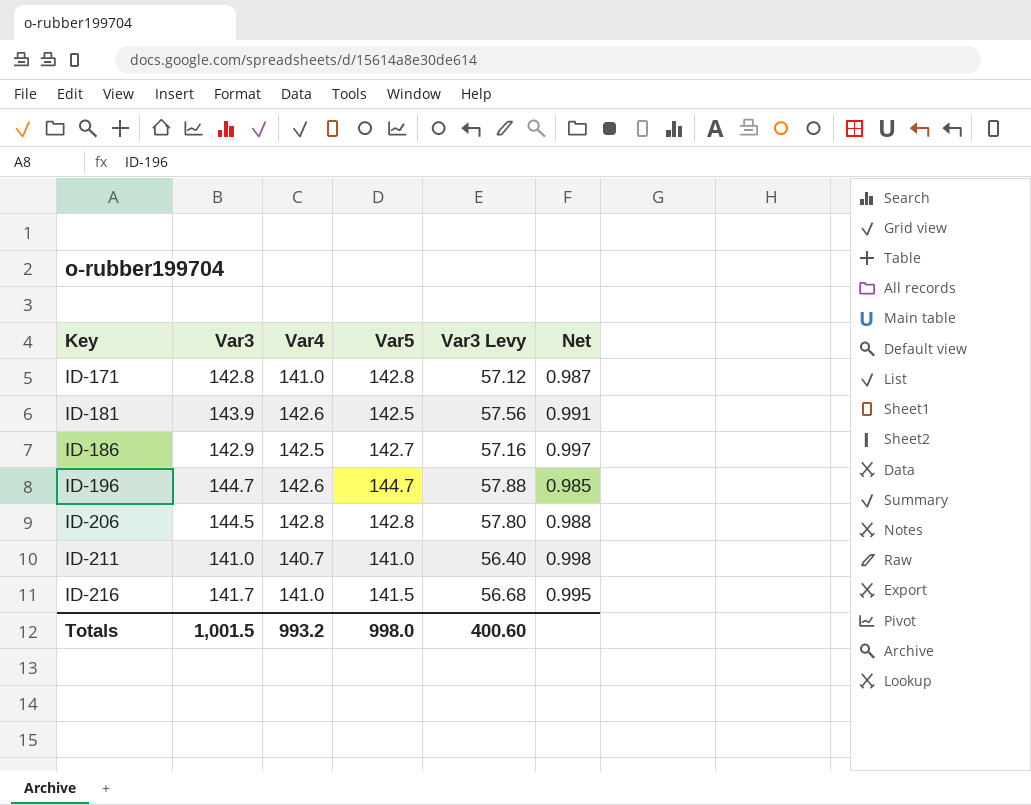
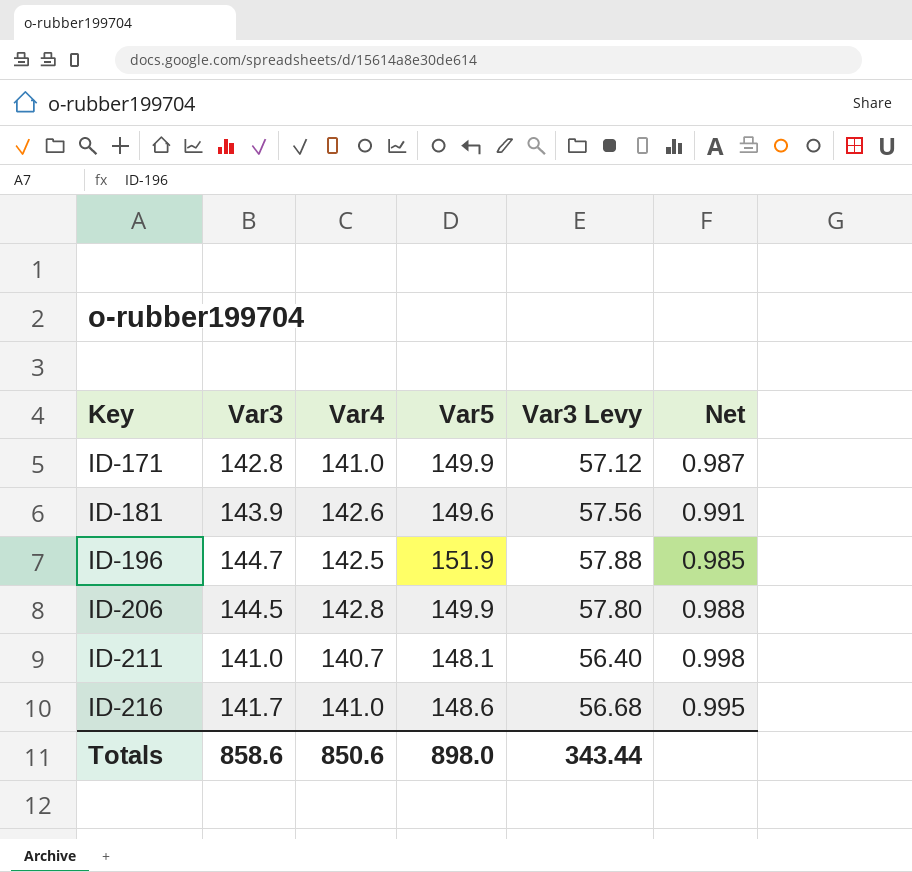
row ID-186: 142.9 | 142.5 | 142.7 | 57.16 | 0.997 -> none
ID-171 | Var5: 142.8 -> 149.9
ID-181 | Var5: 142.5 -> 149.6
ID-196 | Var4: 142.6 -> 142.5
ID-196 | Var5: 144.7 -> 151.9
ID-206 | Var5: 142.8 -> 149.9
ID-211 | Var5: 141.0 -> 148.1
ID-216 | Var5: 141.5 -> 148.6
Totals | Var3: 1,001.5 -> 858.6
Totals | Var4: 993.2 -> 850.6
Totals | Var5: 998.0 -> 898.0
Totals | Var3 Levy: 400.60 -> 343.44

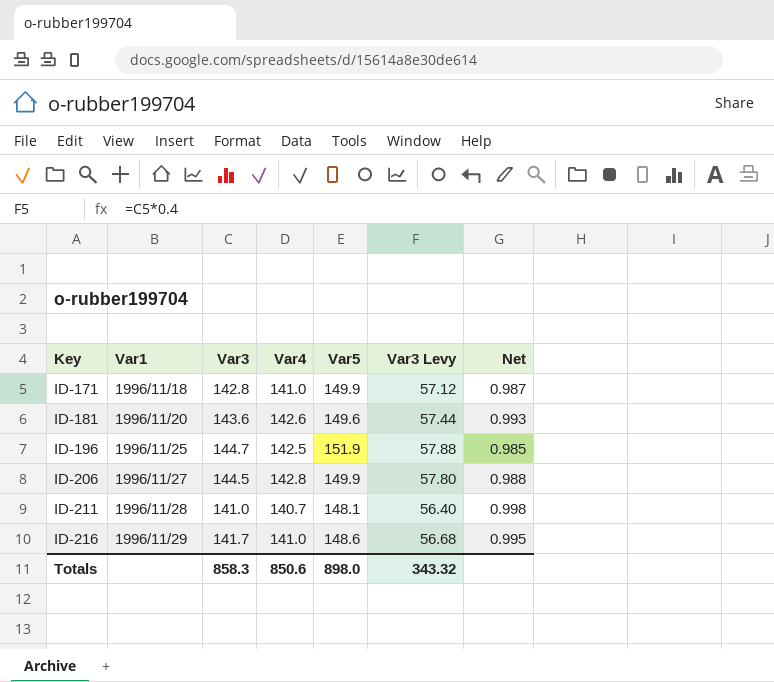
column Var1 | position: none -> 2
ID-181 | Var3: 143.9 -> 143.6
ID-181 | Var3 Levy: 57.56 -> 57.44
ID-181 | Net: 0.991 -> 0.993
Totals | Var3: 858.6 -> 858.3
Totals | Var3 Levy: 343.44 -> 343.32

